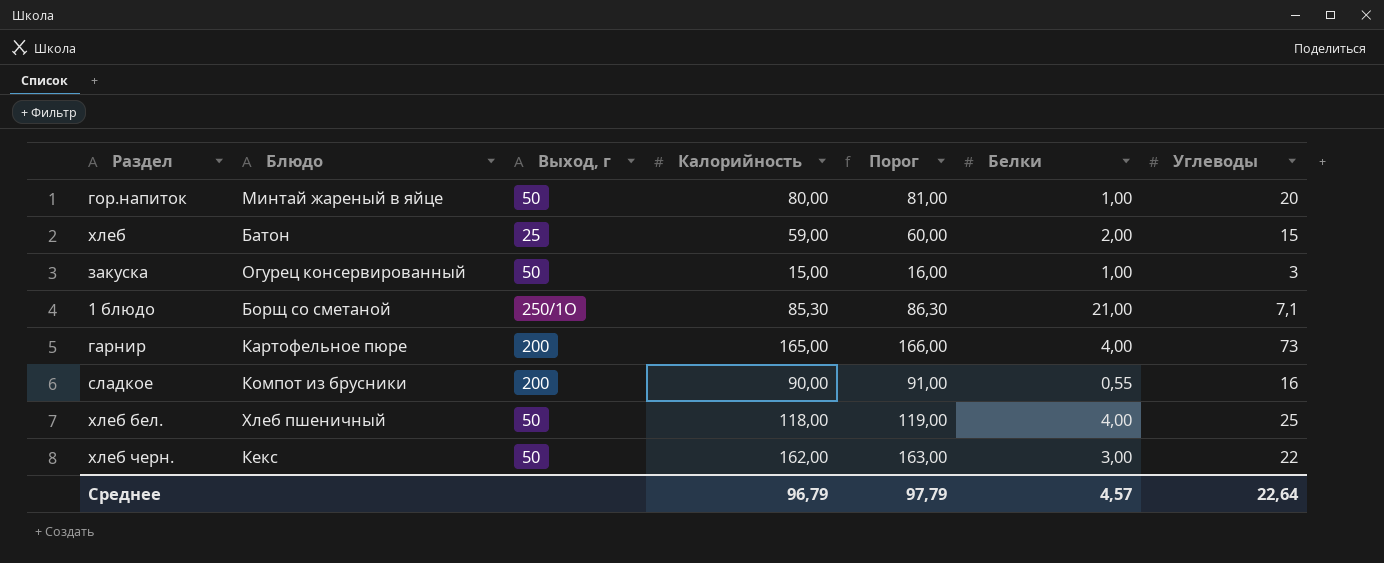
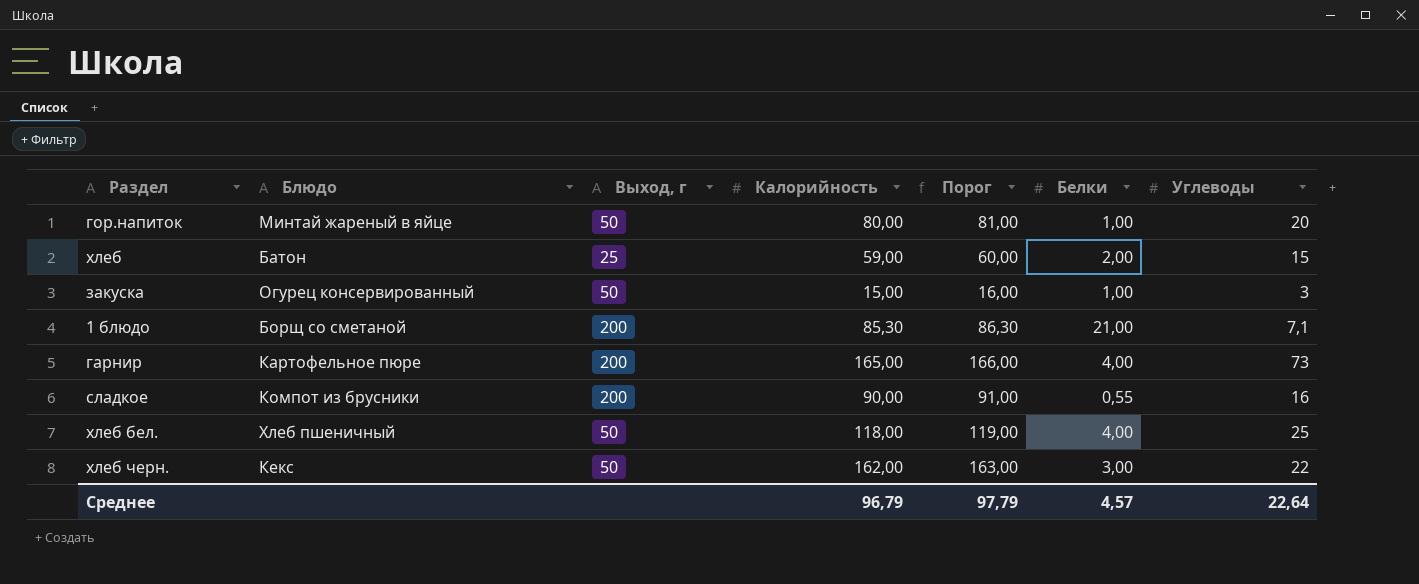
1 блюдо | Выход, г: 250/1О -> 200

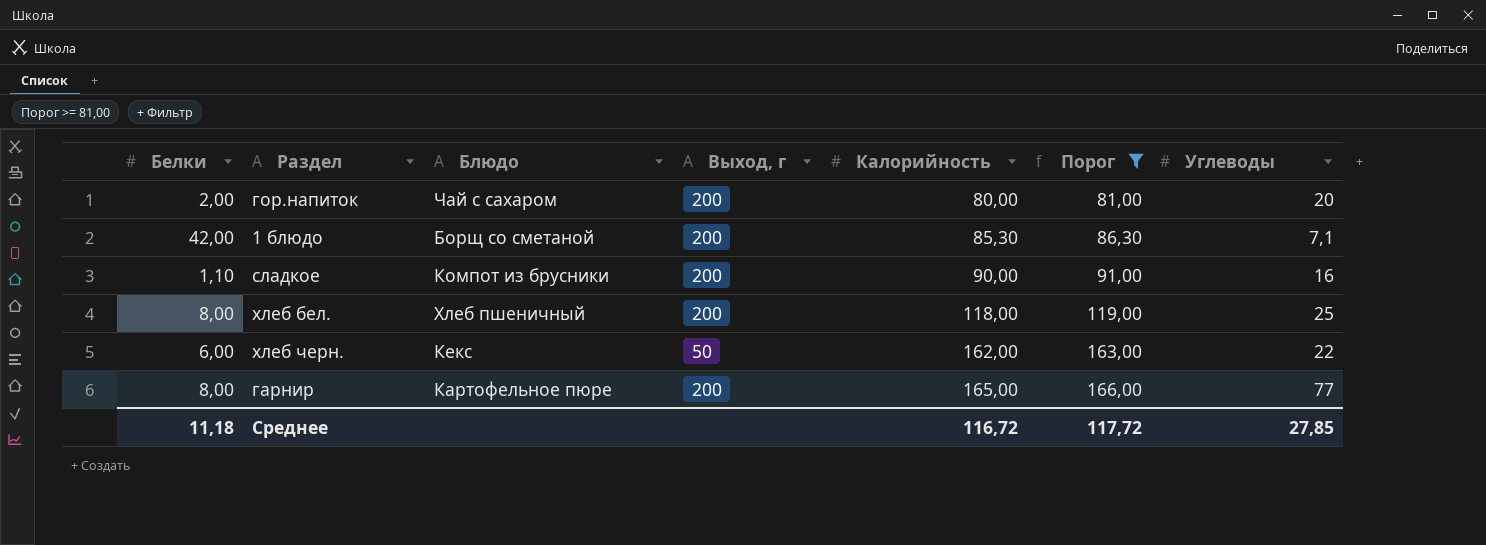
filter: none -> Порог >= 81,00
row order: none -> Калорийность ascending
column Белки | position: 6 -> 1
гор.напиток | Белки: 1,00 -> 2,00
гор.напиток | Блюдо: Минтай жареный в яйце -> Чай с сахаром
гор.напиток | Выход, г: 50 -> 200
1 блюдо | Белки: 21,00 -> 42,00
сладкое | Белки: 0,55 -> 1,10
хлеб бел. | Белки: 4,00 -> 8,00
хлеб бел. | Выход, г: 50 -> 200
хлеб черн. | Белки: 3,00 -> 6,00
гарнир | Белки: 4,00 -> 8,00
гарнир | Углеводы: 73 -> 77
Среднее | Белки: 4,57 -> 11,18
Среднее | Калорийность: 96,79 -> 116,72
Среднее | Порог: 97,79 -> 117,72
Среднее | Углеводы: 22,64 -> 27,85

